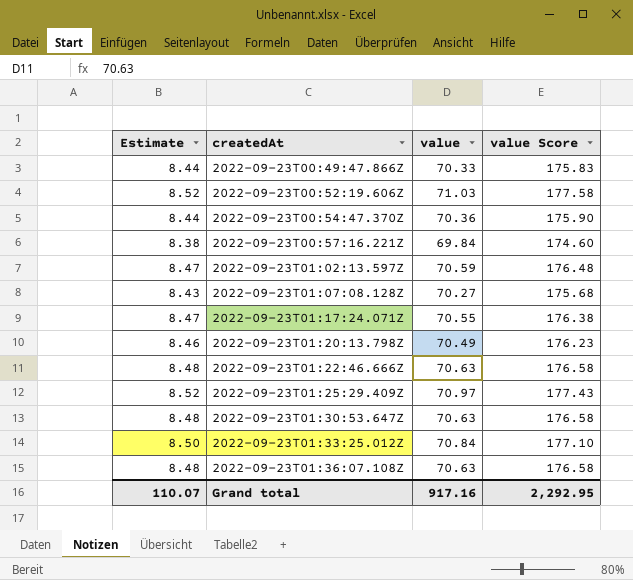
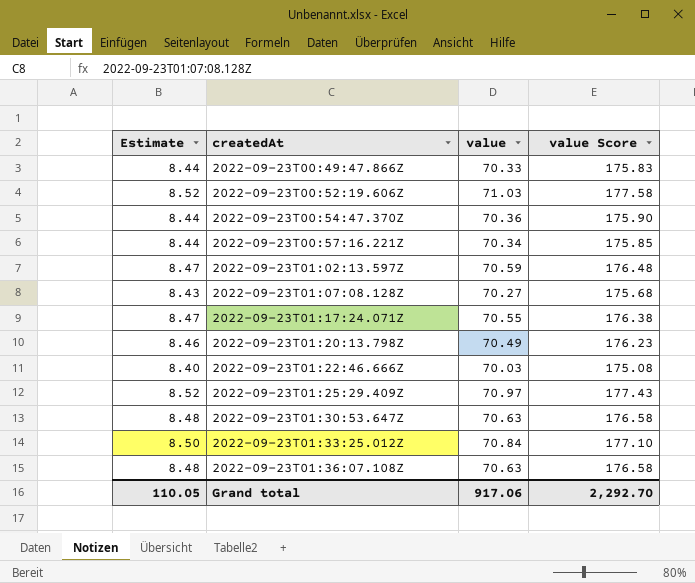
2022-09-23T00:57:16.221Z | Estimate: 8.38 -> 8.44
2022-09-23T00:57:16.221Z | value: 69.84 -> 70.34
2022-09-23T00:57:16.221Z | value Score: 174.60 -> 175.85
2022-09-23T01:22:46.666Z | Estimate: 8.48 -> 8.40
2022-09-23T01:22:46.666Z | value: 70.63 -> 70.03
2022-09-23T01:22:46.666Z | value Score: 176.58 -> 175.08
Grand total | Estimate: 110.07 -> 110.05
Grand total | value: 917.16 -> 917.06
Grand total | value Score: 2,292.95 -> 2,292.70

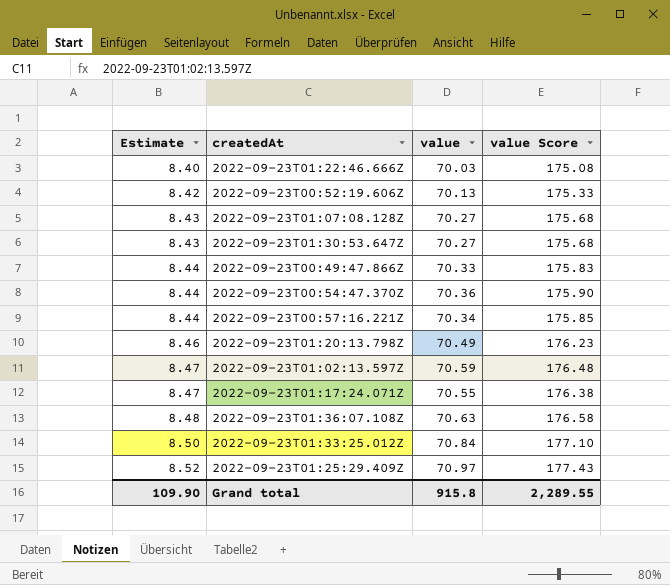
row order: createdAt ascending -> Estimate ascending
2022-09-23T00:52:19.606Z | Estimate: 8.52 -> 8.42
2022-09-23T00:52:19.606Z | value: 71.03 -> 70.13
2022-09-23T00:52:19.606Z | value Score: 177.58 -> 175.33
2022-09-23T01:30:53.647Z | Estimate: 8.48 -> 8.43
2022-09-23T01:30:53.647Z | value: 70.63 -> 70.27
2022-09-23T01:30:53.647Z | value Score: 176.58 -> 175.68
Grand total | Estimate: 110.05 -> 109.90
Grand total | value: 917.06 -> 915.8
Grand total | value Score: 2,292.70 -> 2,289.55

